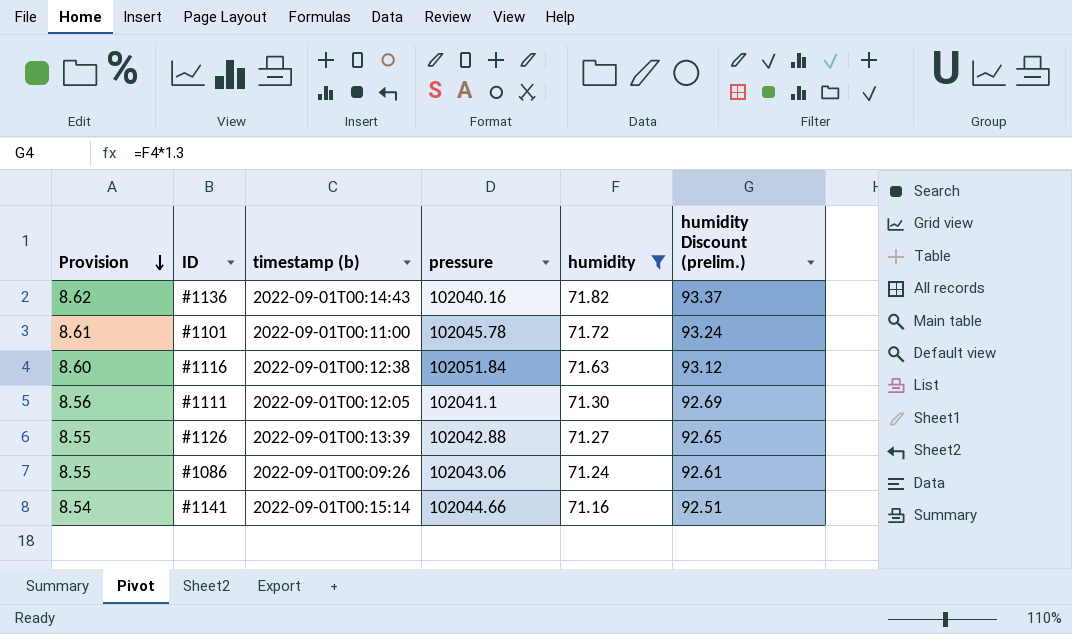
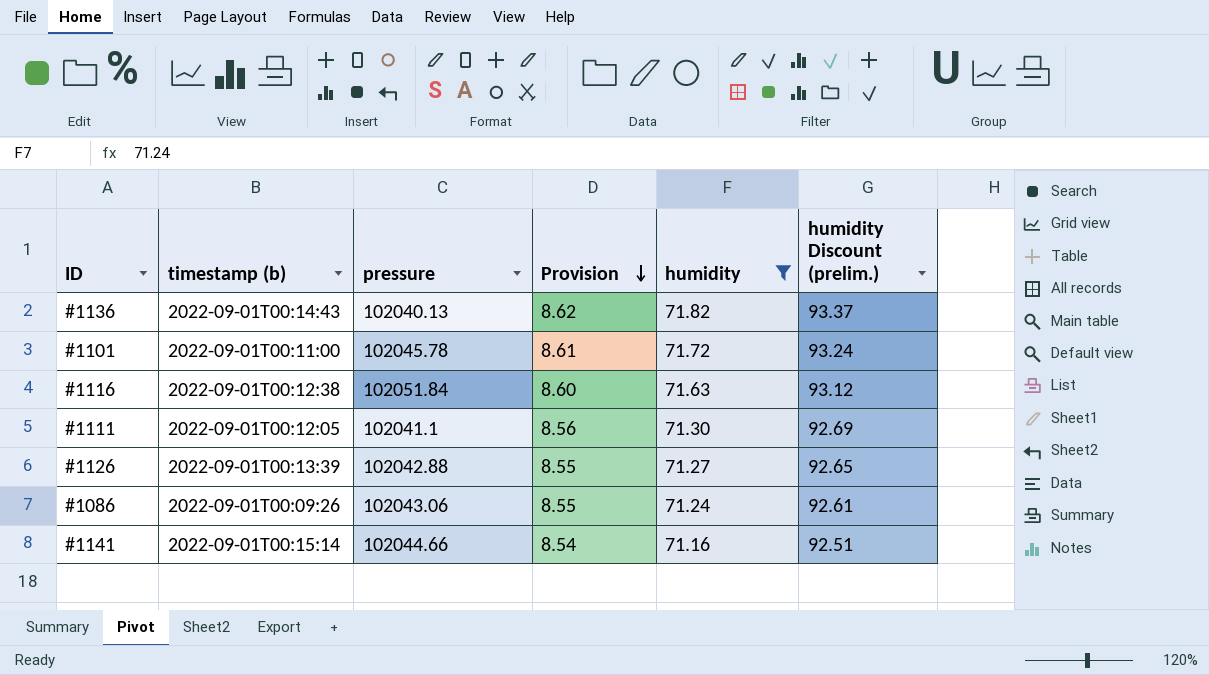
column Provision | position: 1 -> 4
#1136 | pressure: 102040.16 -> 102040.13

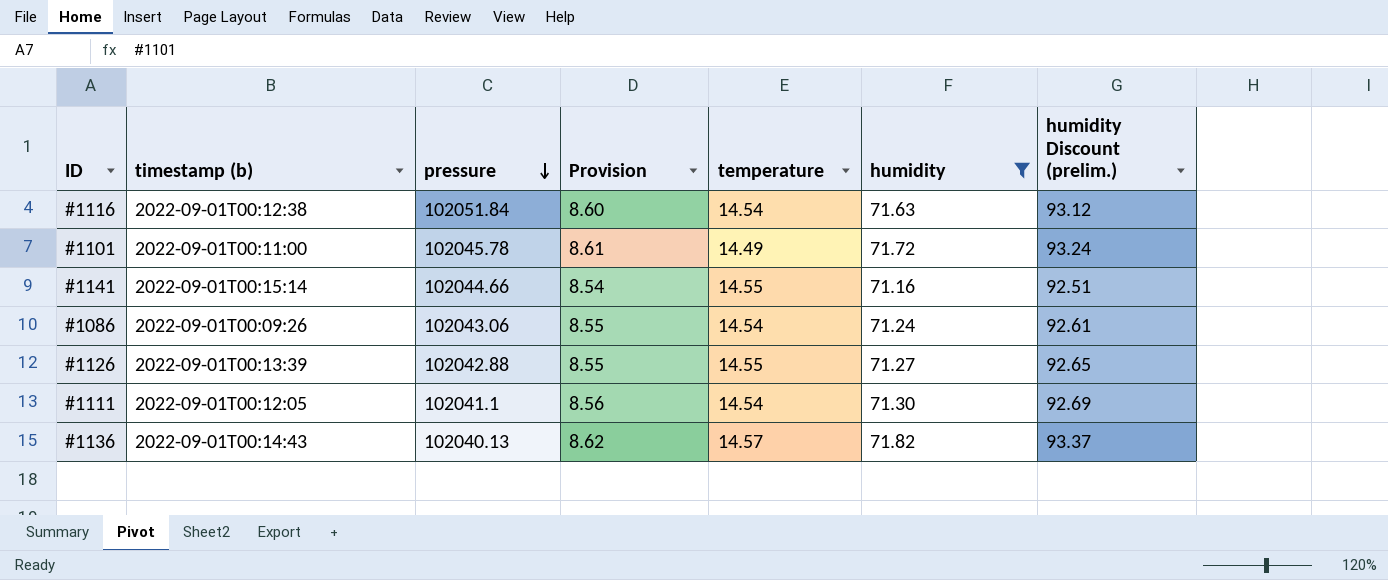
row order: Provision descending -> pressure descending
column temperature | position: none -> 5

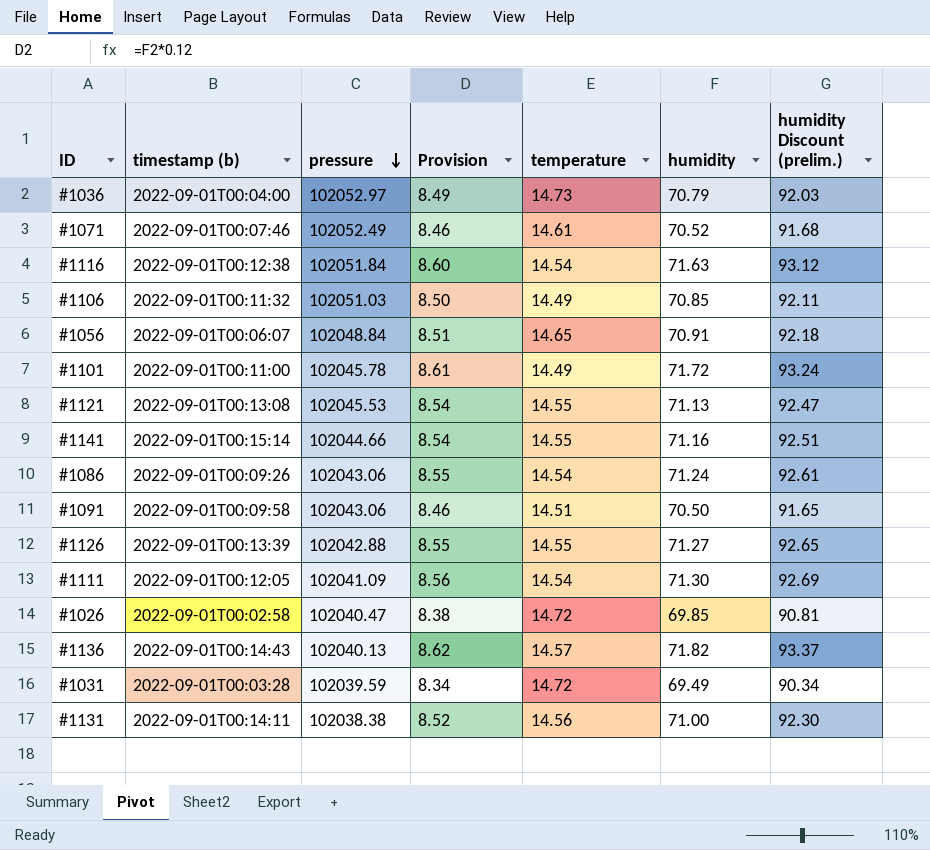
filter: humidity >= 71.16 -> none
#1111 | pressure: 102041.1 -> 102041.09

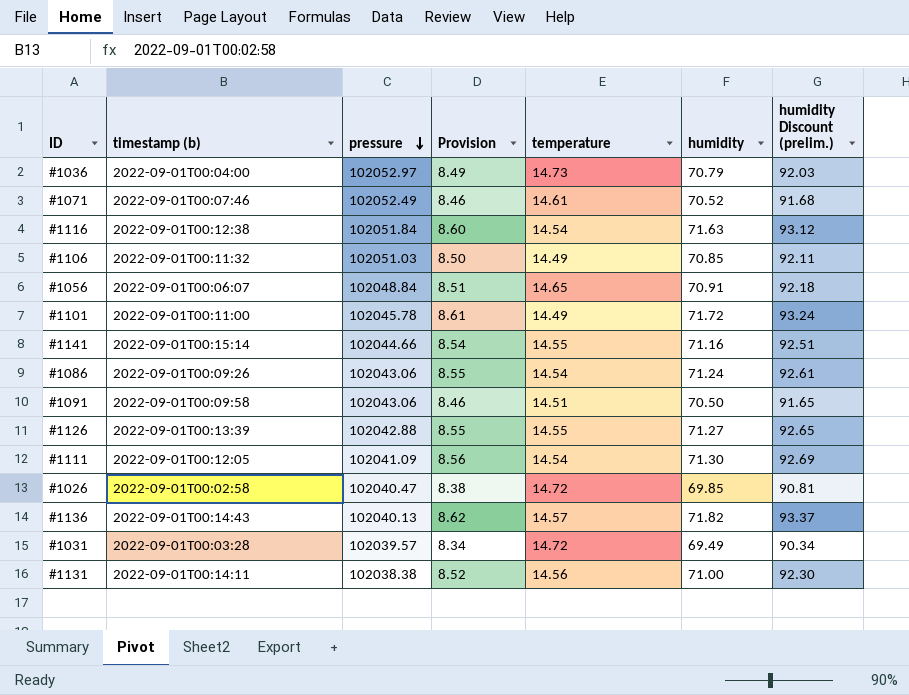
row #1121: 2022-09-01T00:13:08 | 102045.53 | 8.54 | 14.55 | 71.13 | 92.47 -> none
#1031 | pressure: 102039.59 -> 102039.57

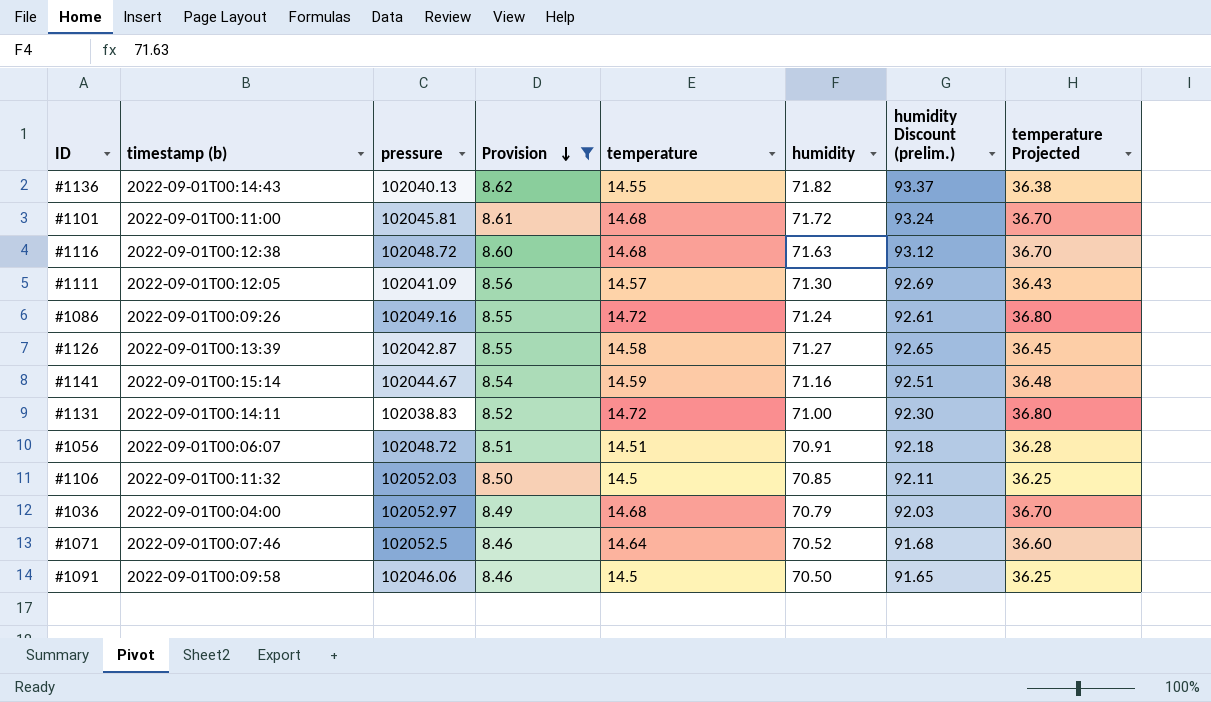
filter: none -> Provision >= 8.46
row order: pressure descending -> Provision descending
column temperature Projected | formula: none -> [temperature] * 2.5
#1136 | temperature: 14.57 -> 14.55
#1101 | pressure: 102045.78 -> 102045.81
#1101 | temperature: 14.49 -> 14.68
#1116 | pressure: 102051.84 -> 102048.72
#1116 | temperature: 14.54 -> 14.68
#1111 | temperature: 14.54 -> 14.57
#1086 | pressure: 102043.06 -> 102049.16
#1086 | temperature: 14.54 -> 14.72
#1126 | pressure: 102042.88 -> 102042.87
#1126 | temperature: 14.55 -> 14.58
#1141 | pressure: 102044.66 -> 102044.67
#1141 | temperature: 14.55 -> 14.59
#1131 | pressure: 102038.38 -> 102038.83
#1131 | temperature: 14.56 -> 14.72
#1056 | pressure: 102048.84 -> 102048.72
#1056 | temperature: 14.65 -> 14.51
#1106 | pressure: 102051.03 -> 102052.03
#1106 | temperature: 14.49 -> 14.5
#1036 | temperature: 14.73 -> 14.68
#1071 | pressure: 102052.49 -> 102052.5
#1071 | temperature: 14.61 -> 14.64
#1091 | pressure: 102043.06 -> 102046.06
#1091 | temperature: 14.51 -> 14.5

